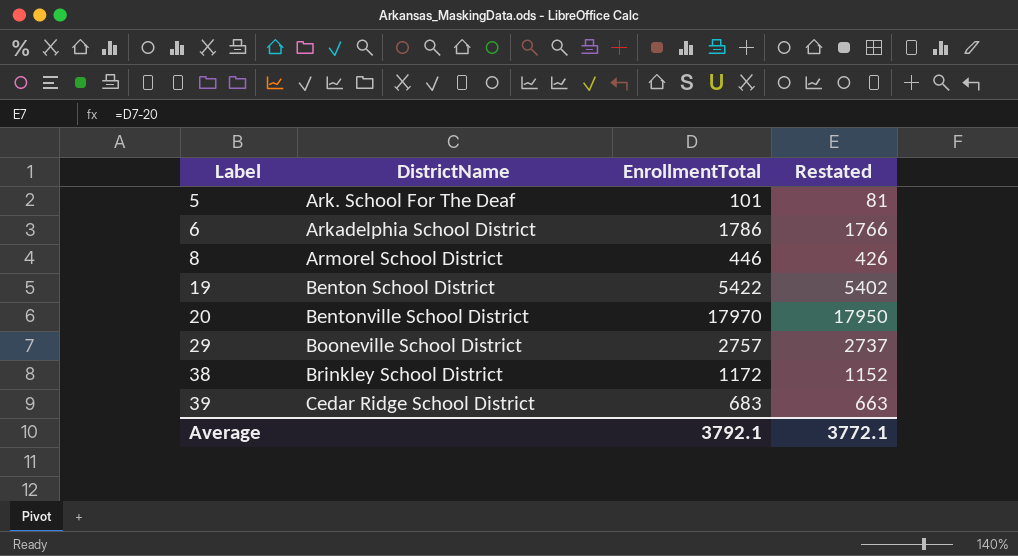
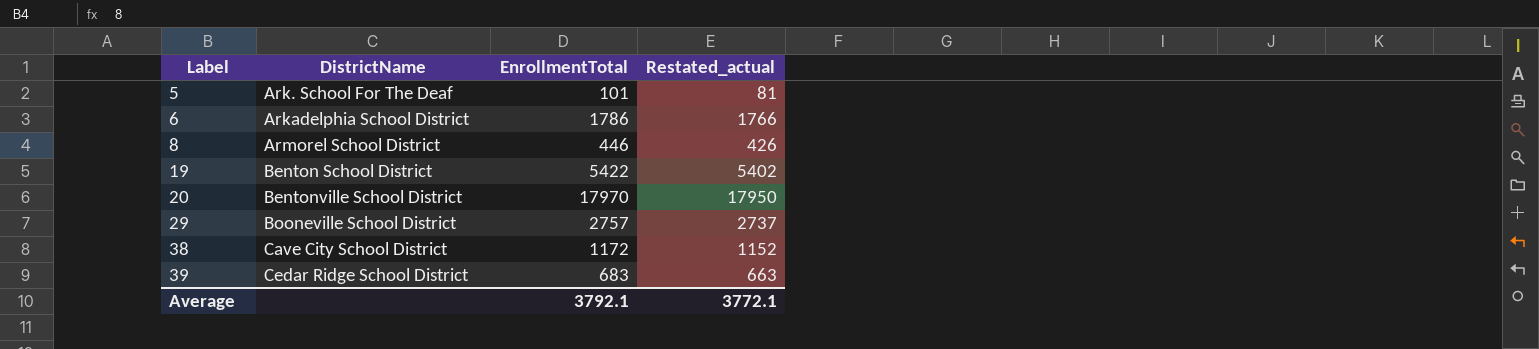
column name: Restated -> Restated_actual
38 | DistrictName: Brinkley School District -> Cave City School District

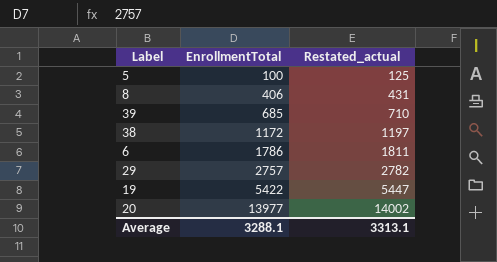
row order: Label ascending -> EnrollmentTotal ascending
column DistrictName | position: 2 -> none
column Restated_actual | formula: [EnrollmentTotal] - 20 -> [EnrollmentTotal] + 25
5 | EnrollmentTotal: 101 -> 100
8 | EnrollmentTotal: 446 -> 406
39 | EnrollmentTotal: 683 -> 685
20 | EnrollmentTotal: 17970 -> 13977
Average | EnrollmentTotal: 3792.1 -> 3288.1
Average | Restated_actual: 3772.1 -> 3313.1

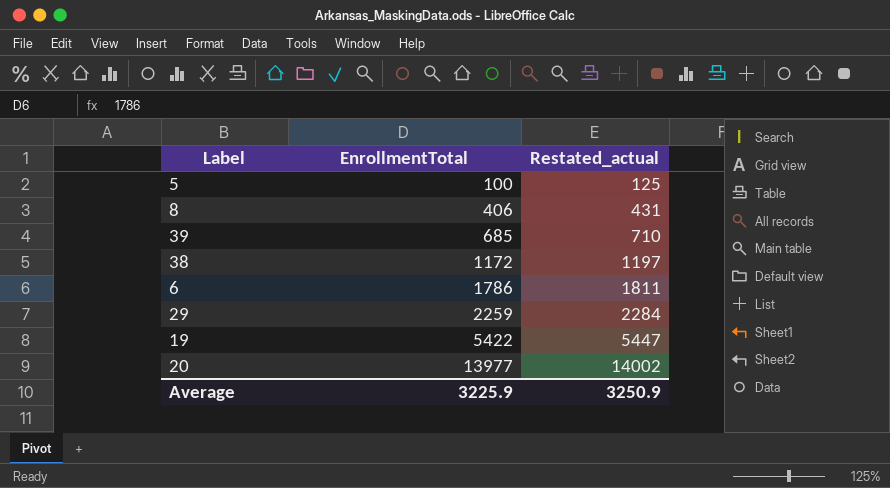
29 | EnrollmentTotal: 2757 -> 2259
29 | Restated_actual: 2782 -> 2284
Average | EnrollmentTotal: 3288.1 -> 3225.9
Average | Restated_actual: 3313.1 -> 3250.9

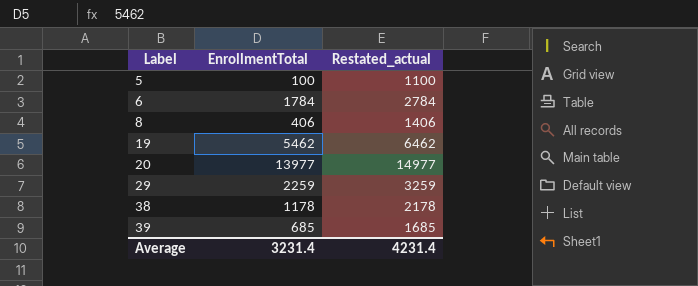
row order: EnrollmentTotal ascending -> Label ascending
column Restated_actual | formula: [EnrollmentTotal] + 25 -> [EnrollmentTotal] + 1000
6 | EnrollmentTotal: 1786 -> 1784
19 | EnrollmentTotal: 5422 -> 5462
38 | EnrollmentTotal: 1172 -> 1178
Average | EnrollmentTotal: 3225.9 -> 3231.4
Average | Restated_actual: 3250.9 -> 4231.4

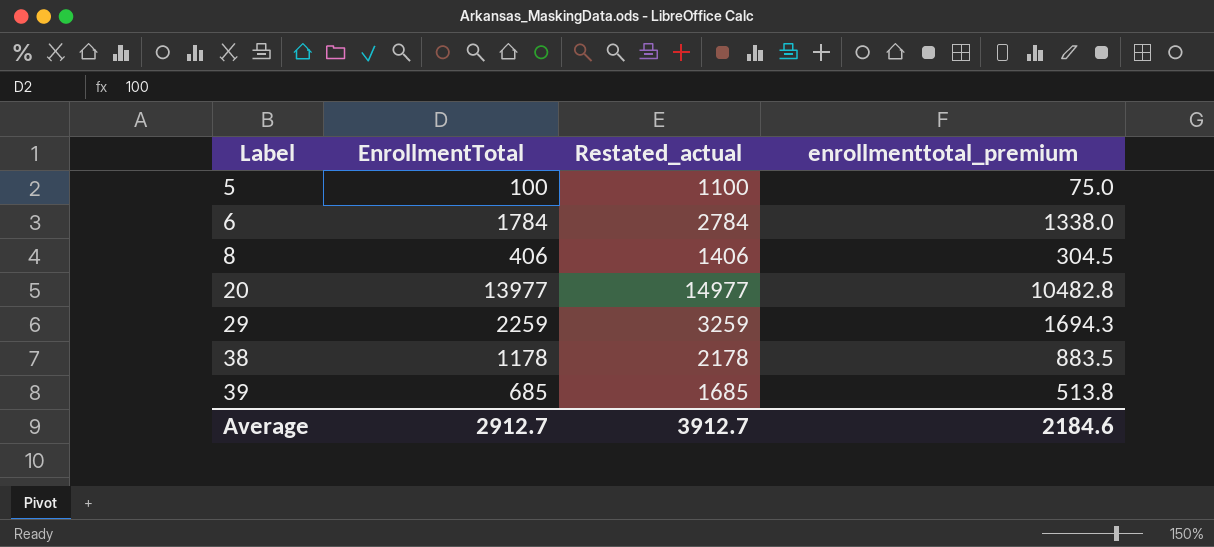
column enrollmenttotal_premium | formula: none -> [EnrollmentTotal] * 0.75
row 19: 5462 | 6462 -> none
Average | EnrollmentTotal: 3231.4 -> 2912.7
Average | Restated_actual: 4231.4 -> 3912.7

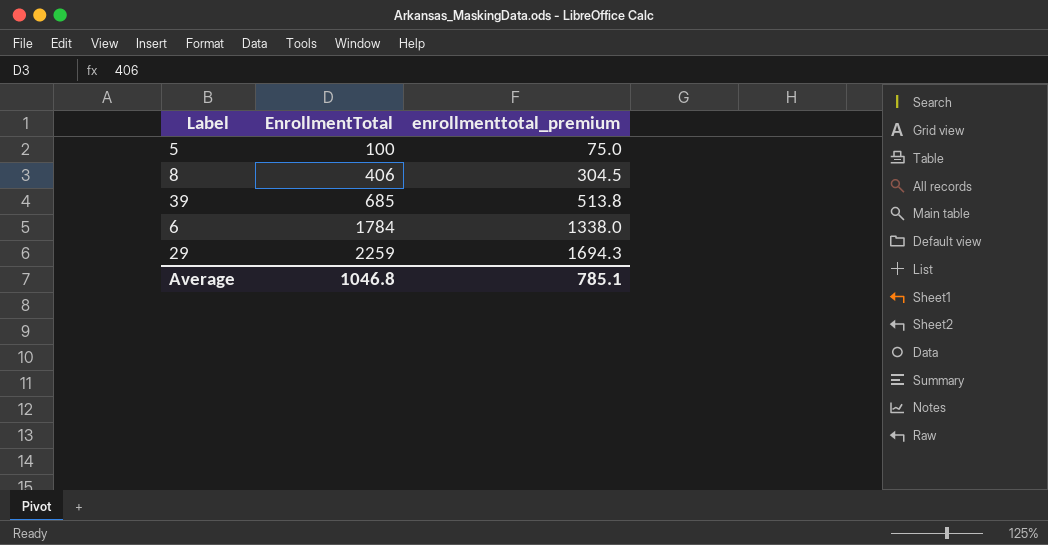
row order: Label ascending -> EnrollmentTotal ascending
column Restated_actual | formula: [EnrollmentTotal] + 1000 -> none
row 20: 13977 | 14977 | 10482.8 -> none
row 38: 1178 | 2178 | 883.5 -> none
Average | EnrollmentTotal: 2912.7 -> 1046.8
Average | enrollmenttotal_premium: 2184.6 -> 785.1

